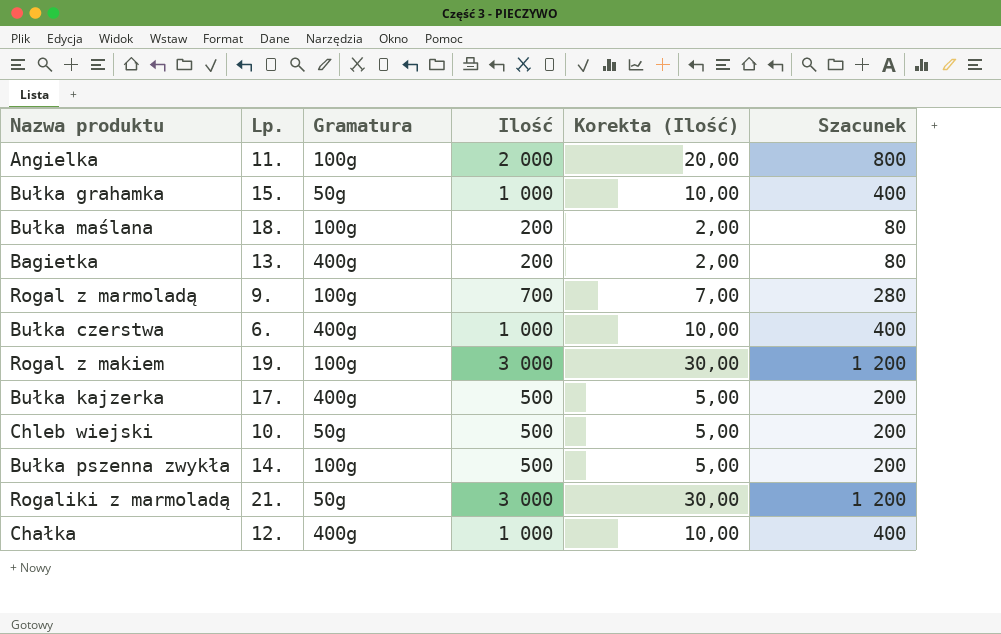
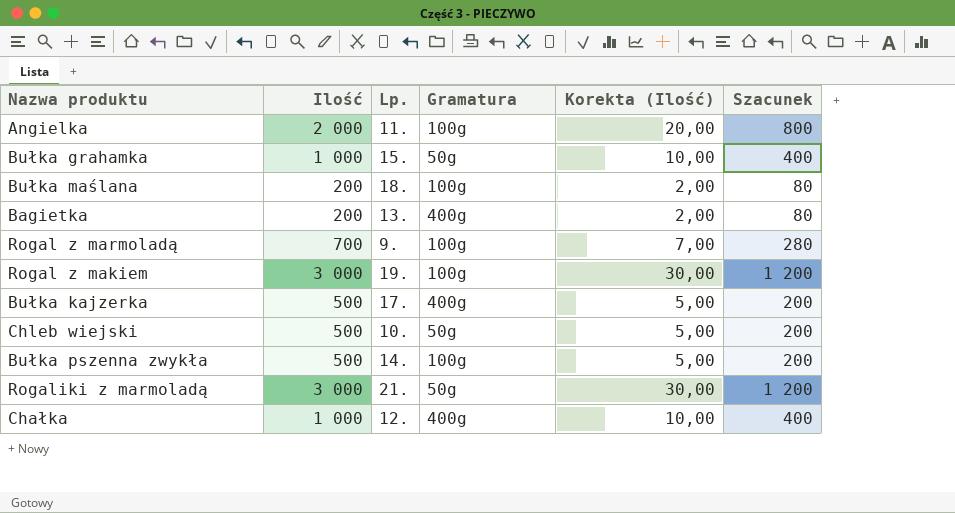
column Ilość | position: 4 -> 2
row Bułka czerstwa: 6. | 400g | 1 000 | 10,00 | 400 -> none

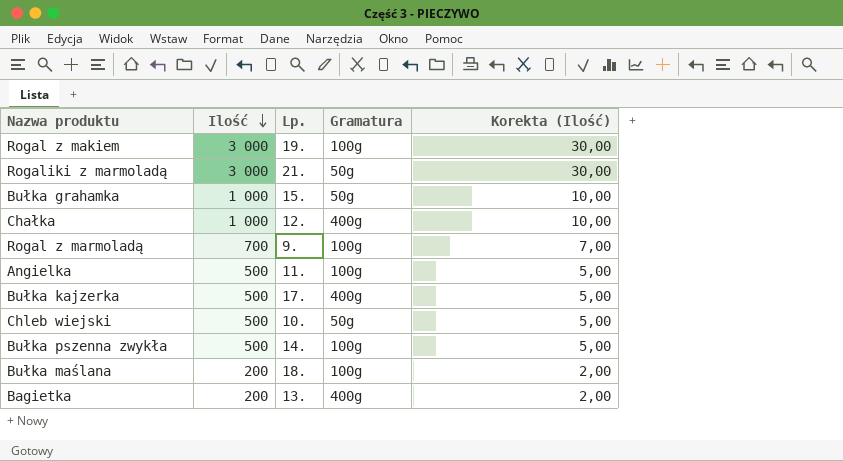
row order: none -> Ilość descending
column Szacunek | formula: [Ilość] * 0,4 -> none
Angielka | Ilość: 2 000 -> 500
Angielka | Korekta (Ilość): 20,00 -> 5,00

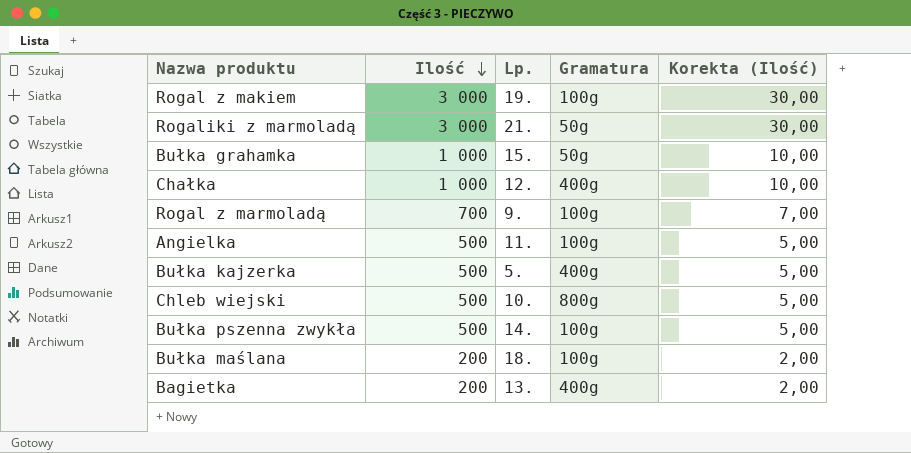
Bułka kajzerka | Lp.: 17. -> 5.
Chleb wiejski | Gramatura: 50g -> 800g

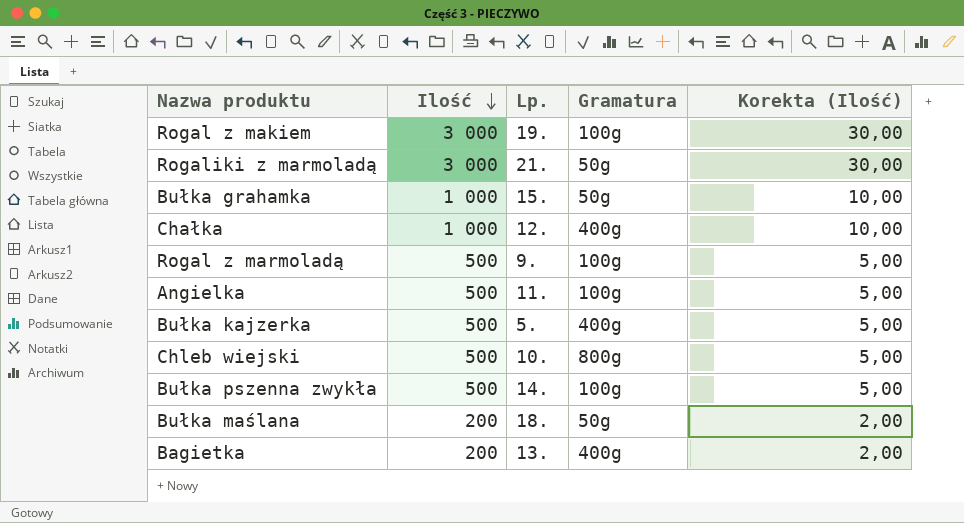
Rogal z marmoladą | Ilość: 700 -> 500
Rogal z marmoladą | Korekta (Ilość): 7,00 -> 5,00
Bułka maślana | Gramatura: 100g -> 50g

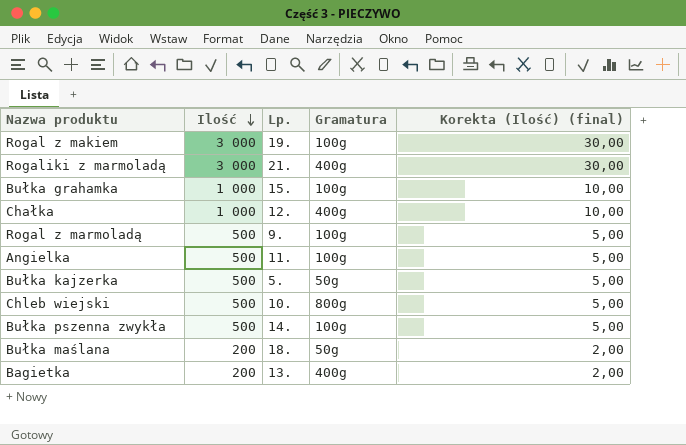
column name: Korekta (Ilość) -> Korekta (Ilość) (final)
Rogaliki z marmoladą | Gramatura: 50g -> 400g
Bułka grahamka | Gramatura: 50g -> 100g
Bułka kajzerka | Gramatura: 400g -> 50g

